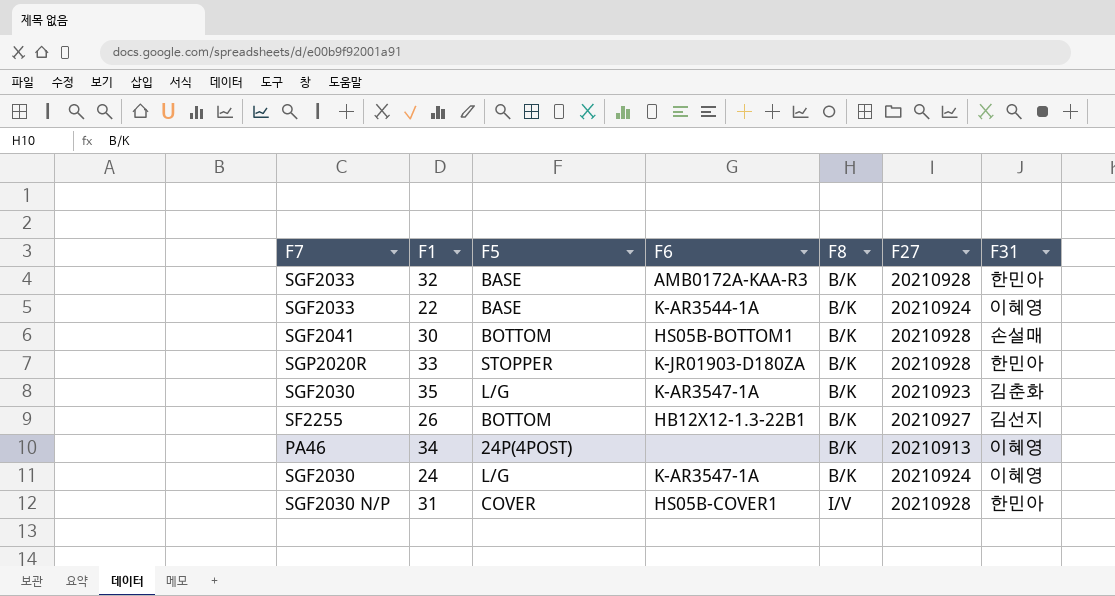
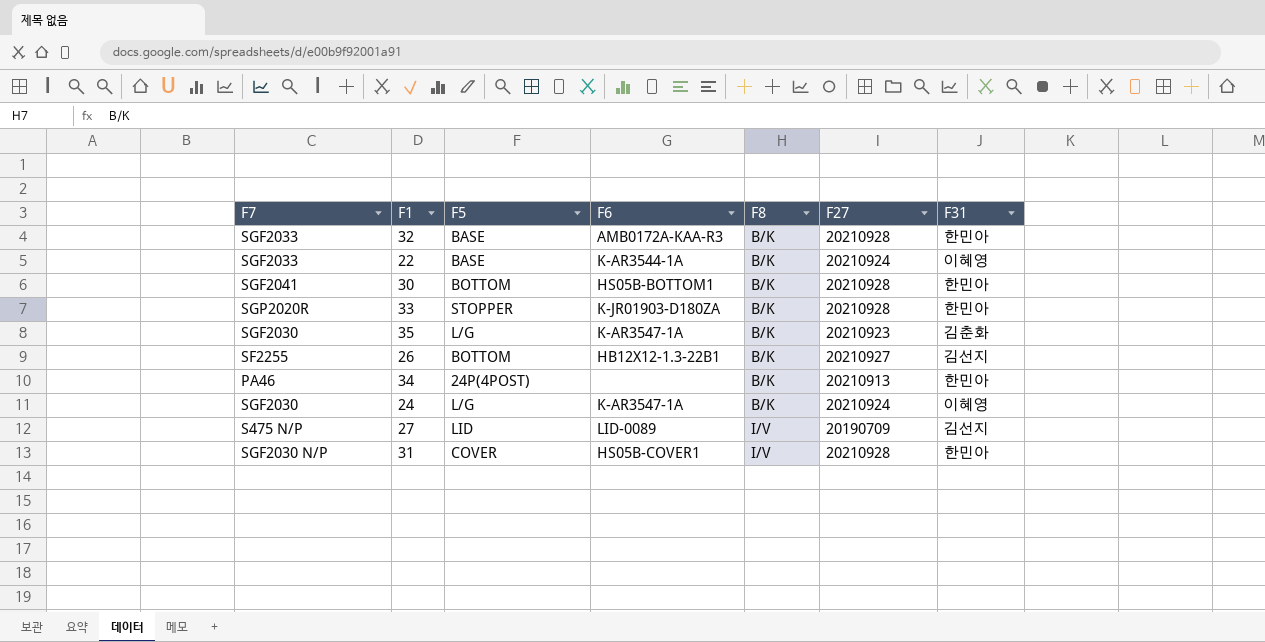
30 | F31: 손설매 -> 한민아
34 | F31: 이혜영 -> 한민아
row 27: none -> S475 N/P | LID | LID-0089 | I/V | 20190709 | 김선지

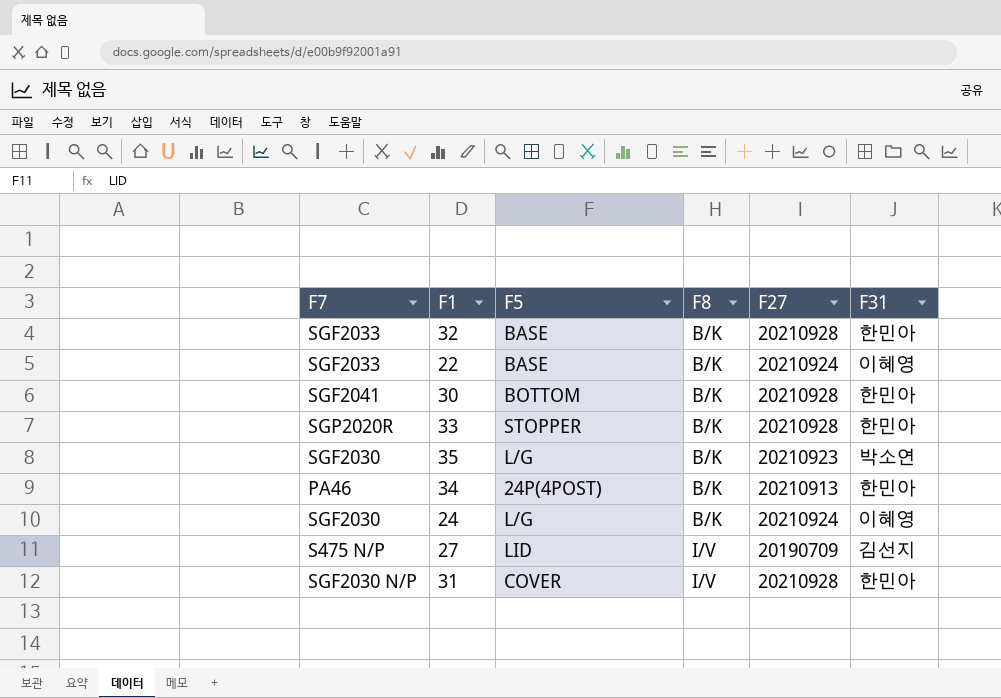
column F6 | position: 4 -> none
row 26: SF2255 | BOTTOM | HB12X12-1.3-22B1 | B/K | 20210927 | 김선지 -> none
35 | F31: 김춘화 -> 박소연

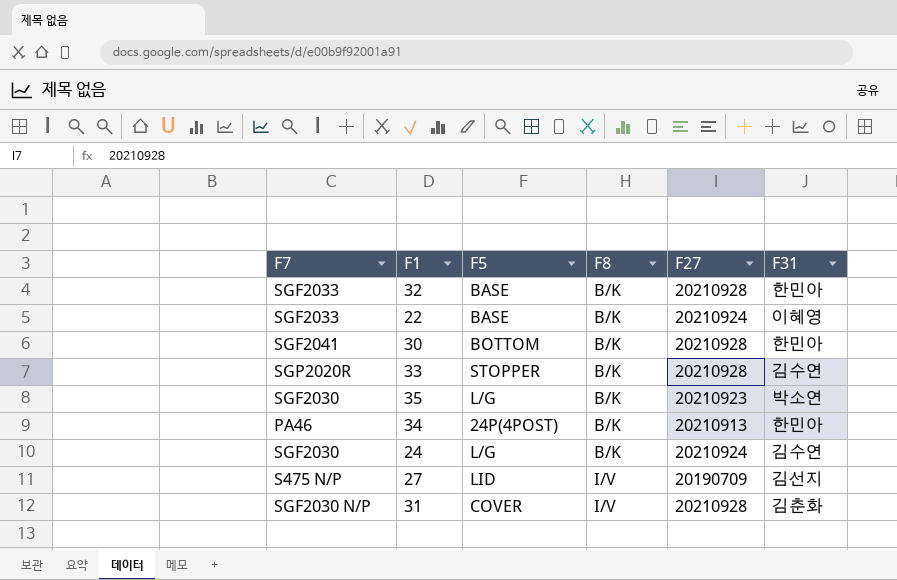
33 | F31: 한민아 -> 김수연
24 | F31: 이혜영 -> 김수연
31 | F31: 한민아 -> 김춘화

